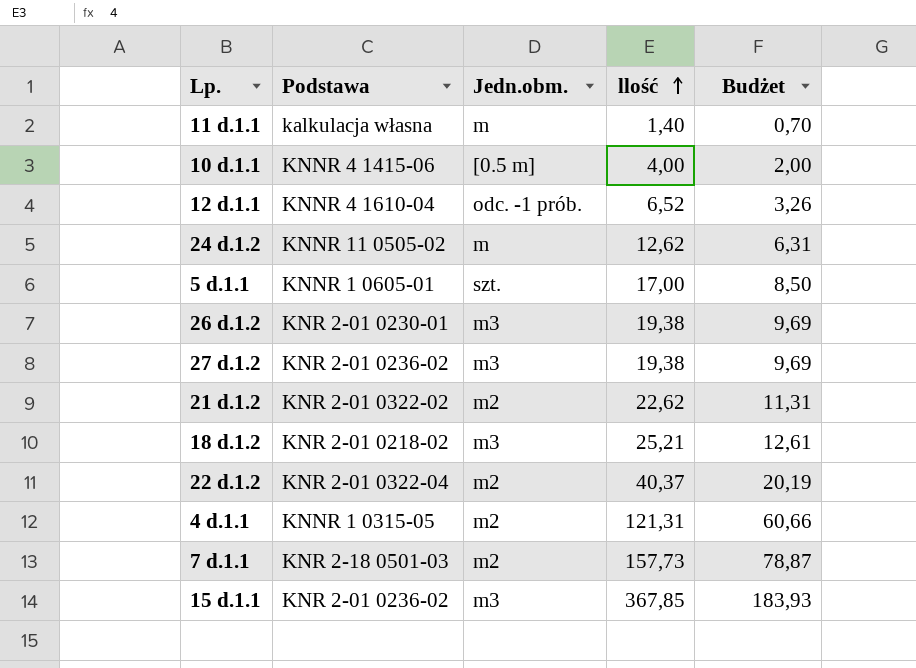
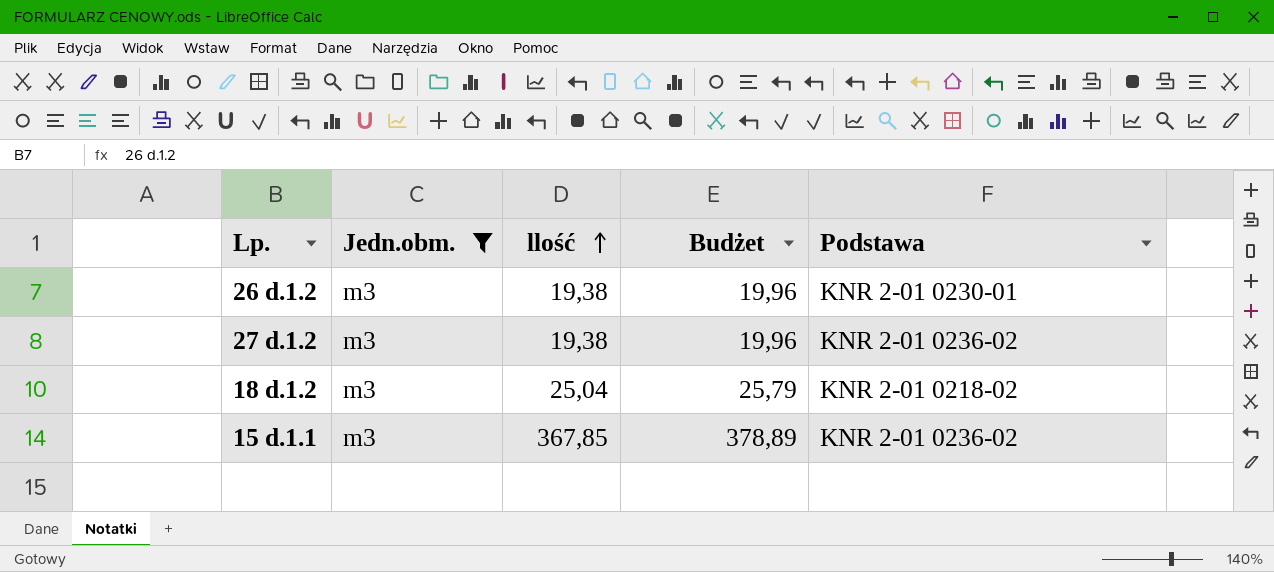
filter: none -> Jedn.obm. = m3
column Budżet | formula: [llość] * 0,5 -> [llość] * 1,03
column Podstawa | position: 2 -> 5
18 d.1.2 | llość: 25,21 -> 25,04

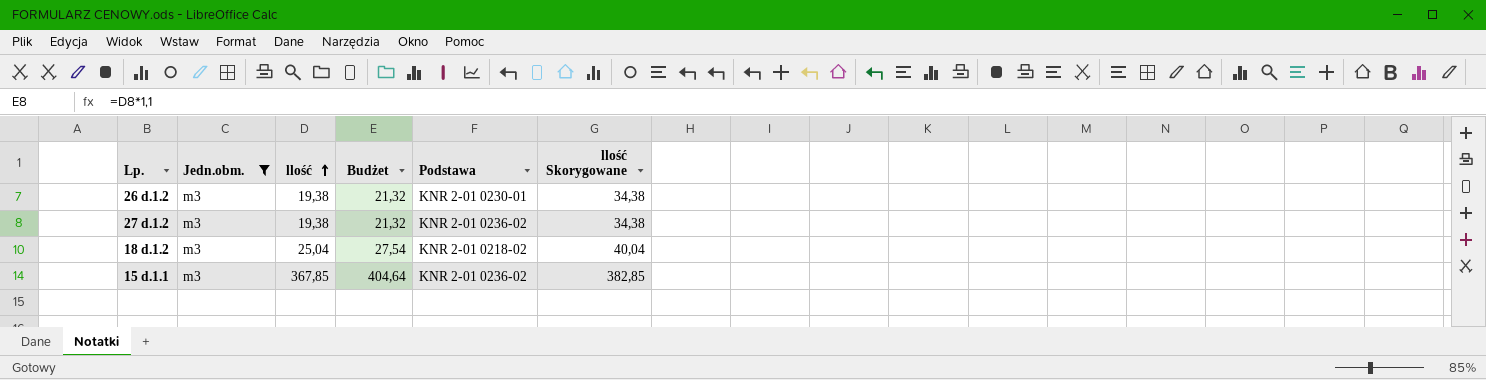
column Budżet | formula: [llość] * 1,03 -> [llość] * 1,1
column llość Skorygowane | formula: none -> [llość] + 15

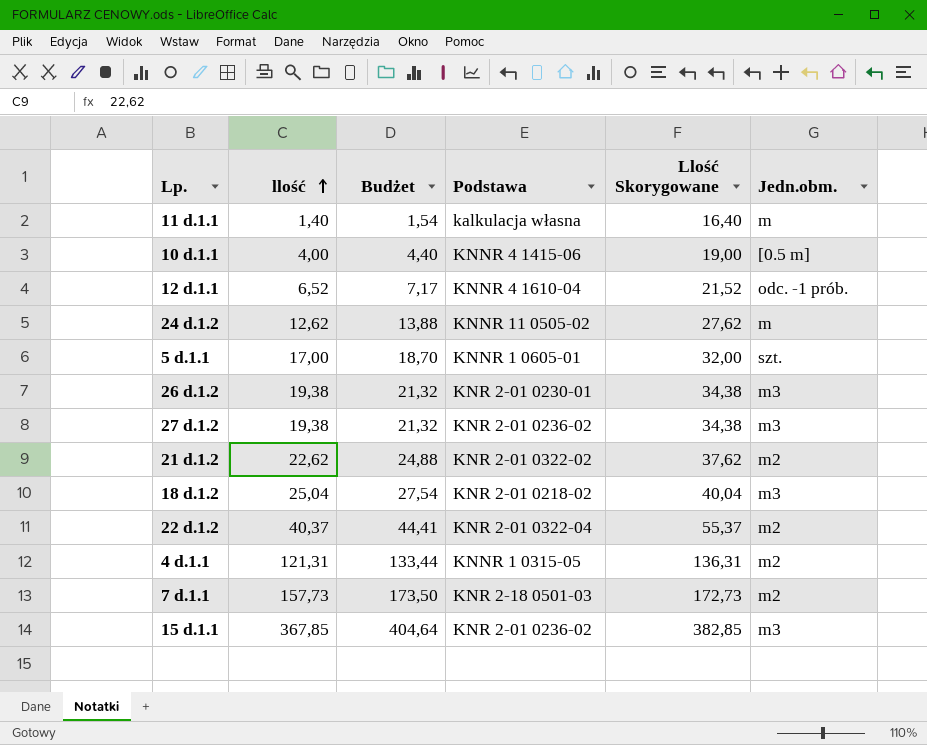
filter: Jedn.obm. = m3 -> none
column name: llość Skorygowane -> Llość Skorygowane
column Jedn.obm. | position: 2 -> 6

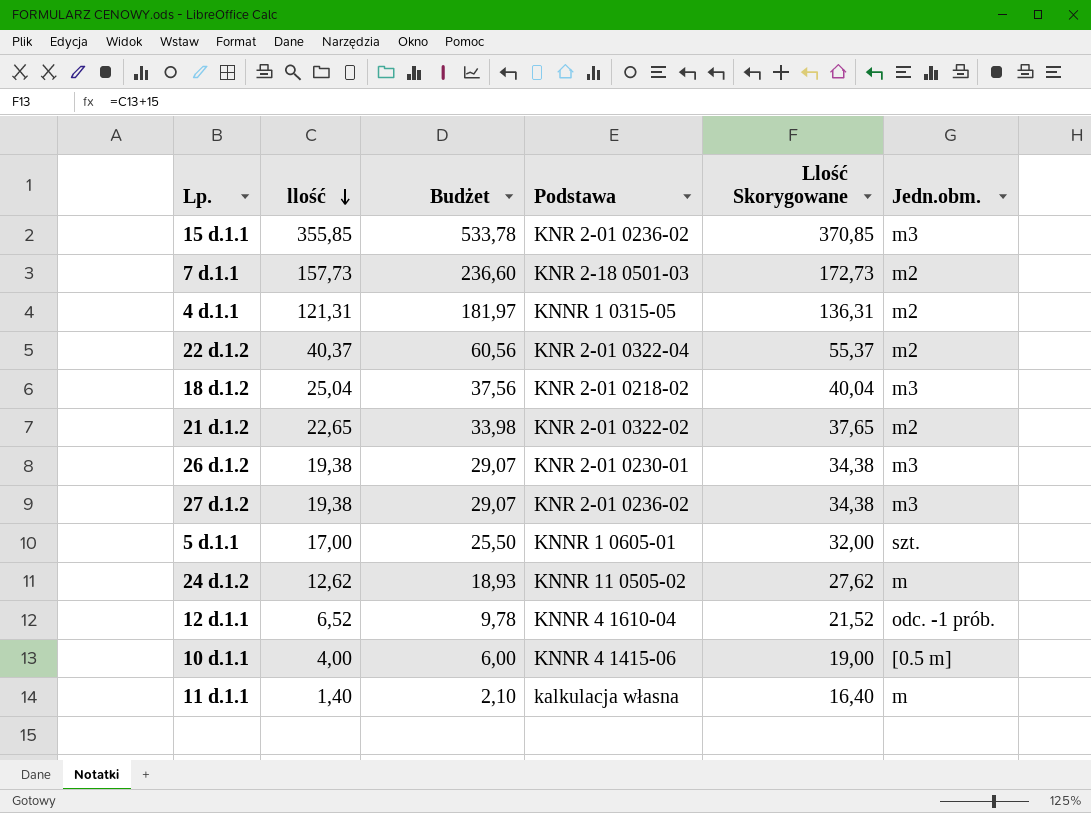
row order: llość ascending -> llość descending
column Budżet | formula: [llość] * 1,1 -> [llość] * 1,5
15 d.1.1 | llość: 367,85 -> 355,85
15 d.1.1 | Llość Skorygowane: 382,85 -> 370,85
21 d.1.2 | llość: 22,62 -> 22,65
21 d.1.2 | Llość Skorygowane: 37,62 -> 37,65

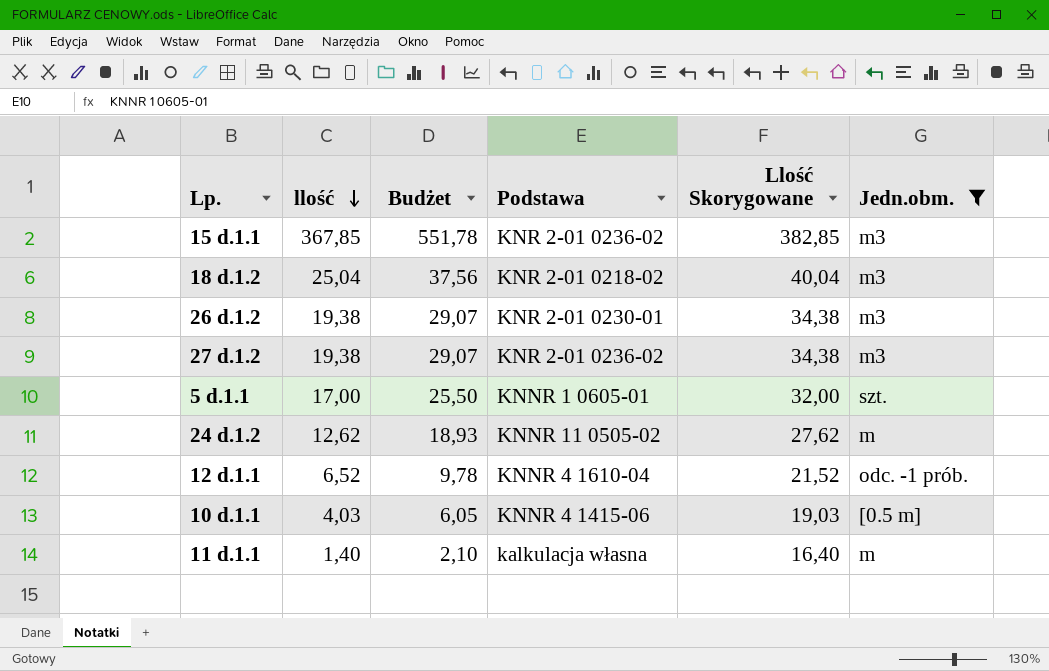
filter: none -> Jedn.obm. != m2
15 d.1.1 | llość: 355,85 -> 367,85
15 d.1.1 | Budżet: 533,78 -> 551,78
15 d.1.1 | Llość Skorygowane: 370,85 -> 382,85
10 d.1.1 | llość: 4,00 -> 4,03
10 d.1.1 | Budżet: 6,00 -> 6,05
10 d.1.1 | Llość Skorygowane: 19,00 -> 19,03

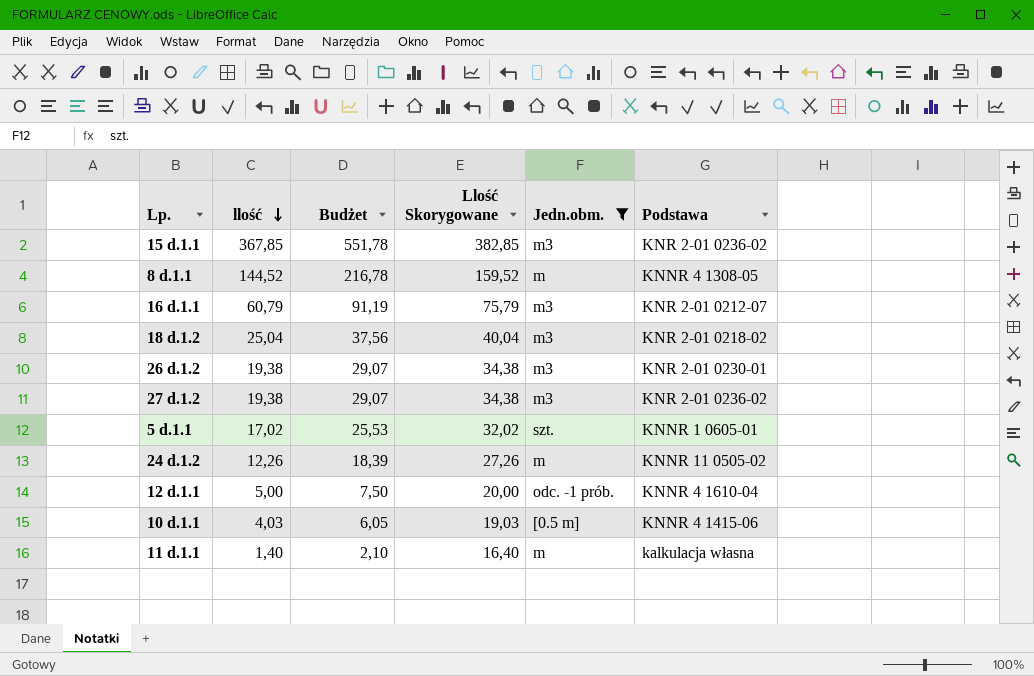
column Podstawa | position: 4 -> 6
row 8 d.1.1: none -> 144,52 | 216,78 | 159,52 | m | KNNR 4 1308-05
row 16 d.1.1: none -> 60,79 | 91,19 | 75,79 | m3 | KNR 2-01 0212-07
5 d.1.1 | llość: 17,00 -> 17,02
5 d.1.1 | Budżet: 25,50 -> 25,53
5 d.1.1 | Llość Skorygowane: 32,00 -> 32,02
24 d.1.2 | llość: 12,62 -> 12,26
24 d.1.2 | Budżet: 18,93 -> 18,39
24 d.1.2 | Llość Skorygowane: 27,62 -> 27,26
12 d.1.1 | llość: 6,52 -> 5,00
12 d.1.1 | Budżet: 9,78 -> 7,50
12 d.1.1 | Llość Skorygowane: 21,52 -> 20,00

